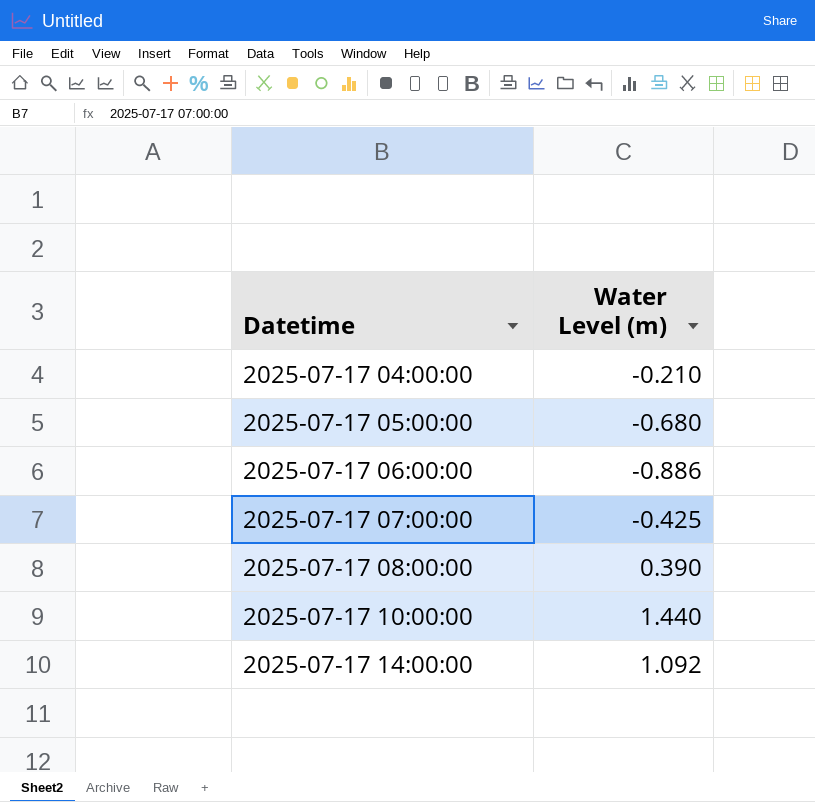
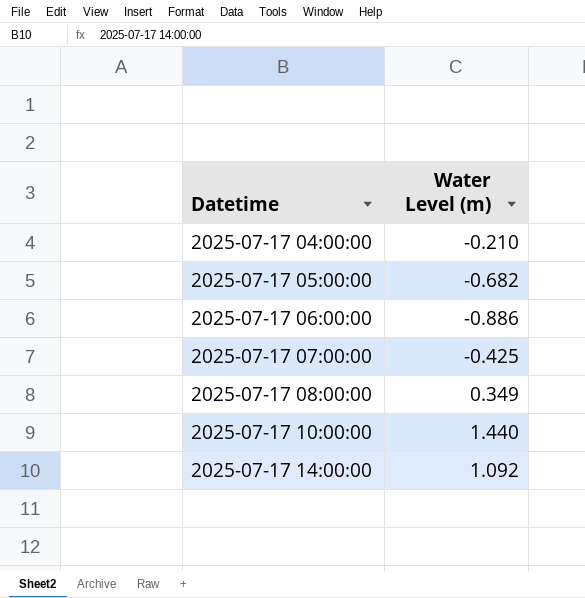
2025-07-17 05:00:00 | Water Level (m): -0.680 -> -0.682
2025-07-17 08:00:00 | Water Level (m): 0.390 -> 0.349

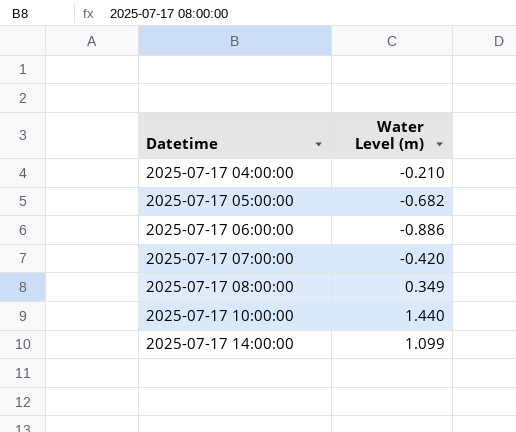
2025-07-17 07:00:00 | Water Level (m): -0.425 -> -0.420
2025-07-17 14:00:00 | Water Level (m): 1.092 -> 1.099

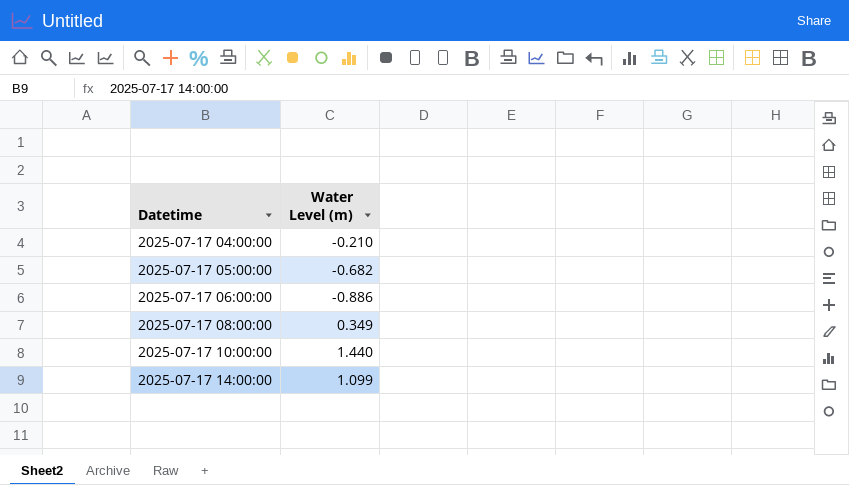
row 2025-07-17 07:00:00: -0.420 -> none

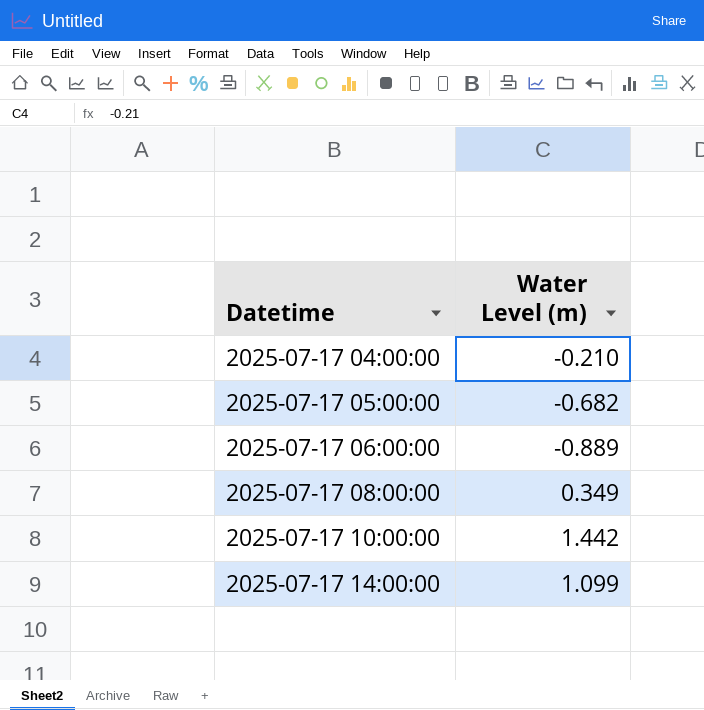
2025-07-17 06:00:00 | Water Level (m): -0.886 -> -0.889
2025-07-17 10:00:00 | Water Level (m): 1.440 -> 1.442

